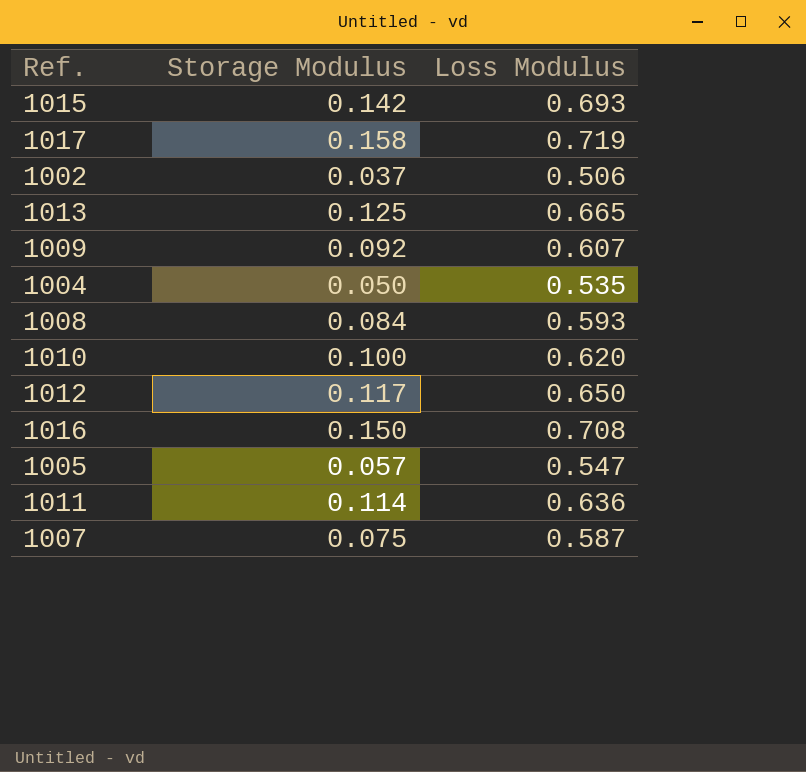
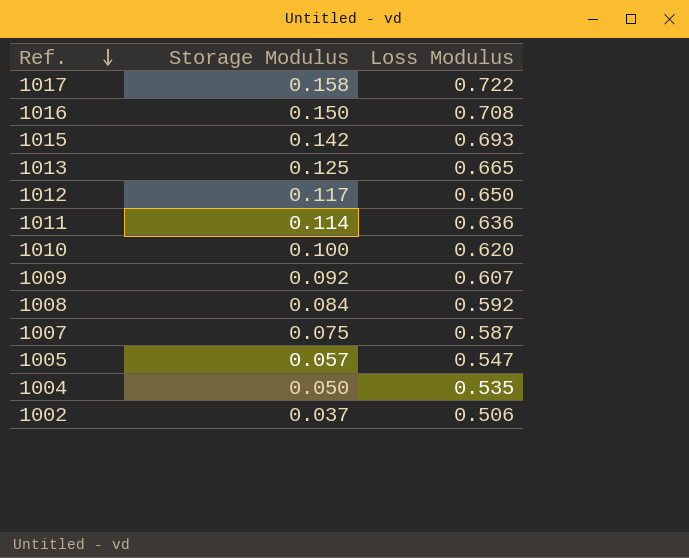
row order: none -> Ref. descending
1017 | Loss Modulus: 0.719 -> 0.722
1008 | Loss Modulus: 0.593 -> 0.592

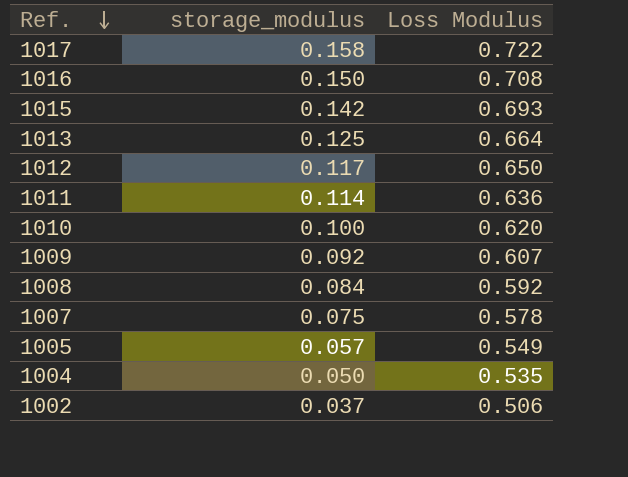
column name: Storage Modulus -> storage_modulus
1013 | Loss Modulus: 0.665 -> 0.664
1007 | Loss Modulus: 0.587 -> 0.578
1005 | Loss Modulus: 0.547 -> 0.549

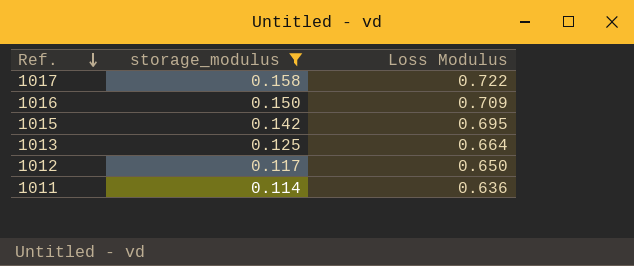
filter: none -> storage_modulus >= 0.114
1016 | Loss Modulus: 0.708 -> 0.709
1015 | Loss Modulus: 0.693 -> 0.695

